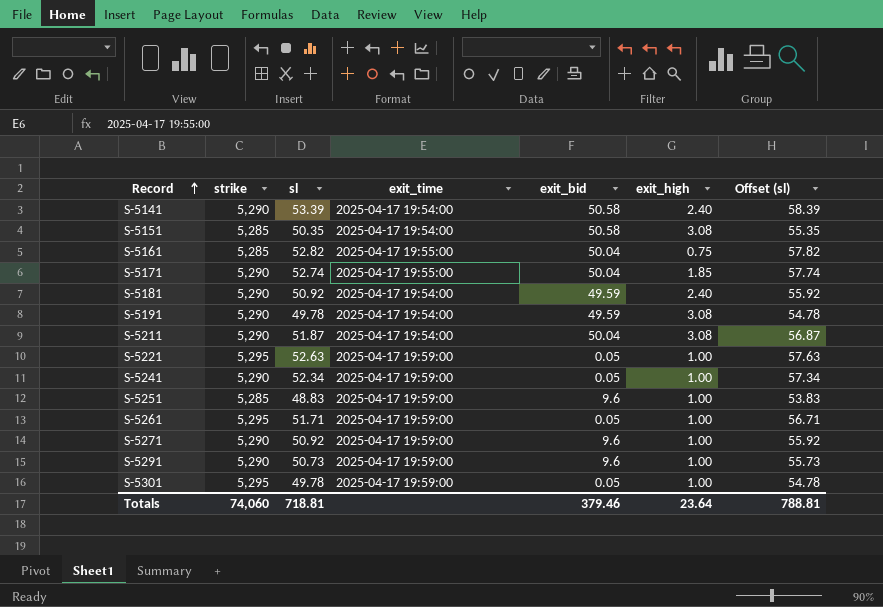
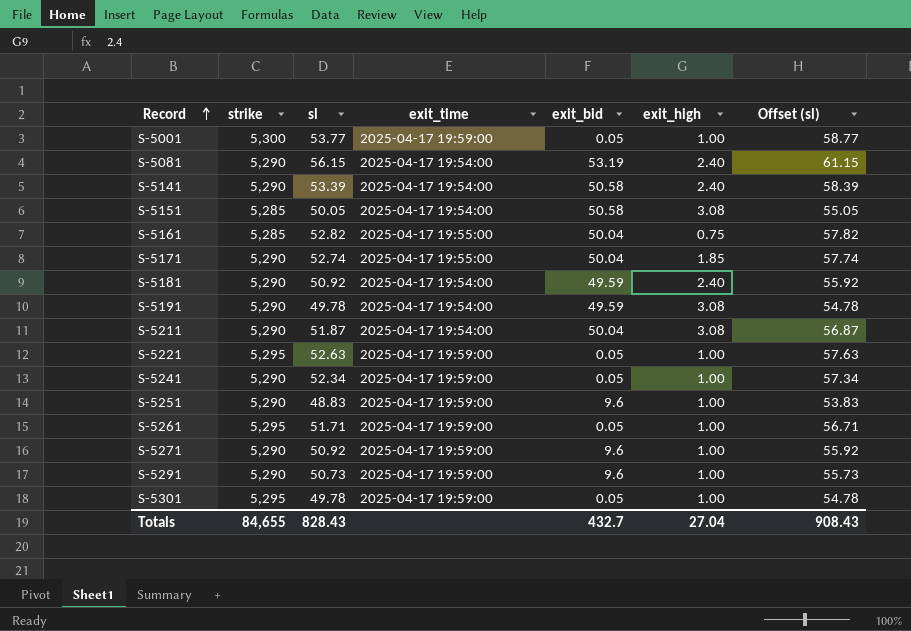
row S-5001: none -> 5,300 | 53.77 | 2025-04-17 19:59:00 | 0.05 | 1.00 | 58.77
row S-5081: none -> 5,290 | 56.15 | 2025-04-17 19:54:00 | 53.19 | 2.40 | 61.15
S-5151 | sl: 50.35 -> 50.05
S-5151 | Offset (sl): 55.35 -> 55.05
S-5251 | strike: 5,285 -> 5,290
Totals | strike: 74,060 -> 84,655
Totals | sl: 718.81 -> 828.43
Totals | exit_bid: 379.46 -> 432.7
Totals | exit_high: 23.64 -> 27.04
Totals | Offset (sl): 788.81 -> 908.43

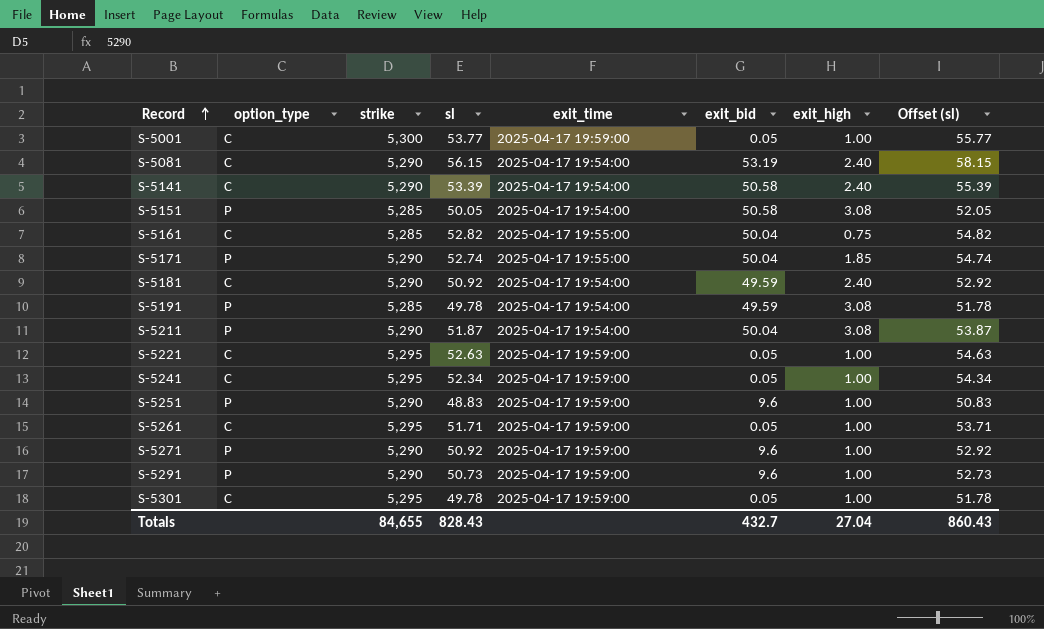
column option_type | position: none -> 2
column Offset (sl) | formula: [sl] + 5 -> [sl] + 2
S-5191 | strike: 5,290 -> 5,285
S-5241 | strike: 5,290 -> 5,295
Totals | Offset (sl): 908.43 -> 860.43

